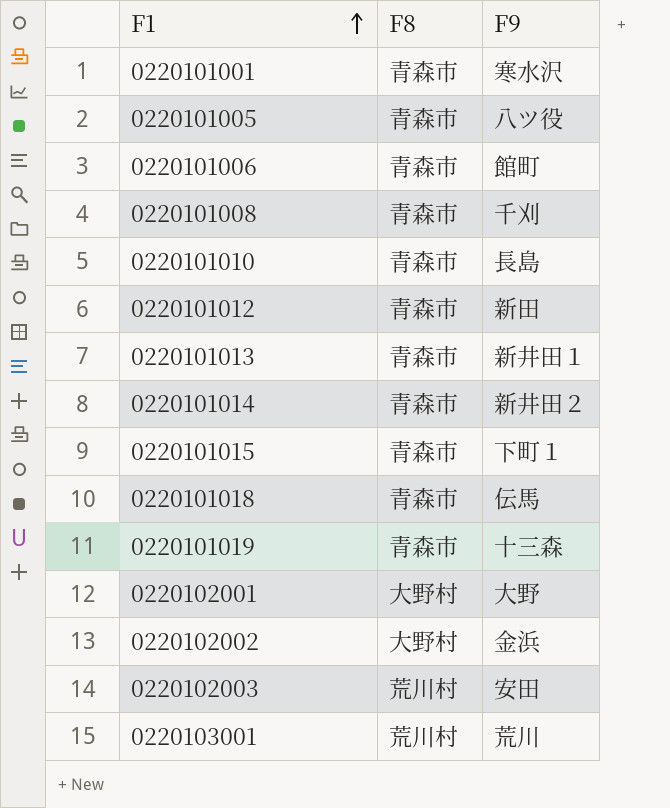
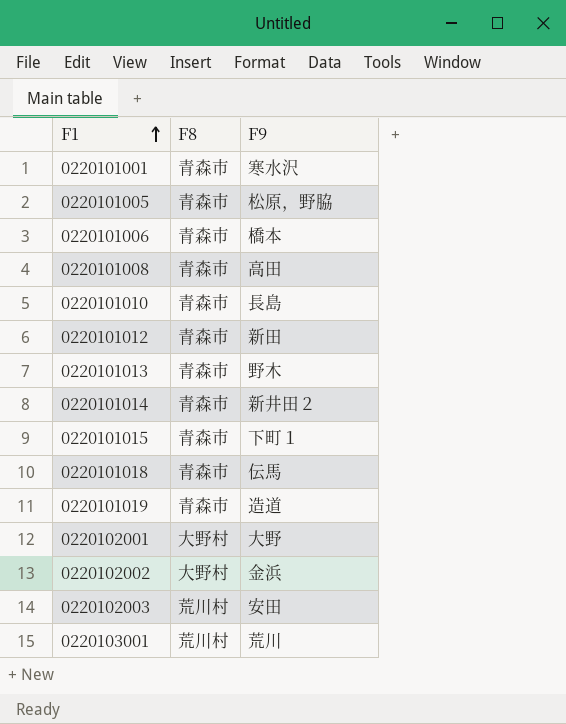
0220101005 | F9: 八ツ役 -> 松原，野脇
0220101006 | F9: 館町 -> 橋本
0220101008 | F9: 千刈 -> 高田
0220101013 | F9: 新井田１ -> 野木
0220101019 | F9: 十三森 -> 造道

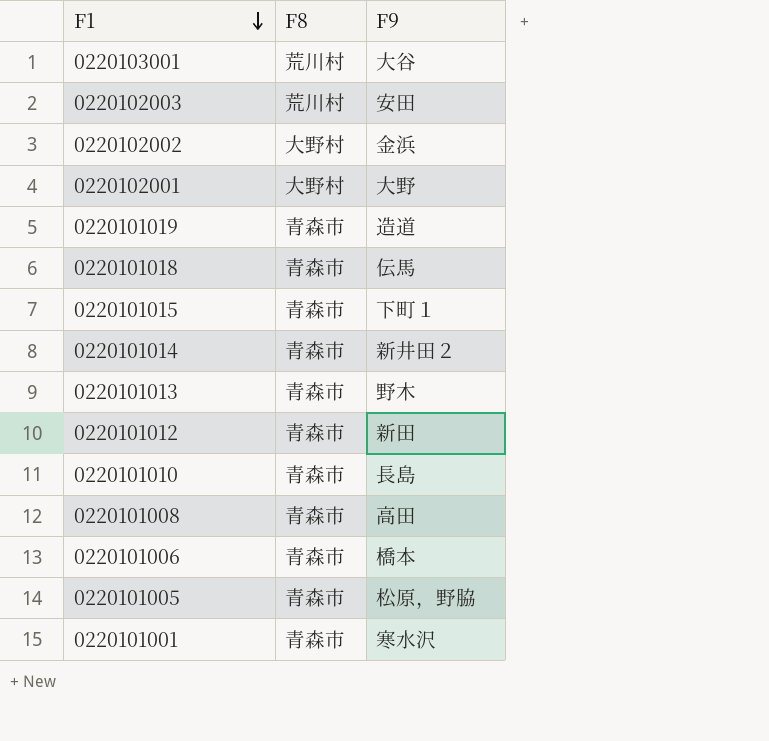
row order: F1 ascending -> F1 descending
0220103001 | F9: 荒川 -> 大谷

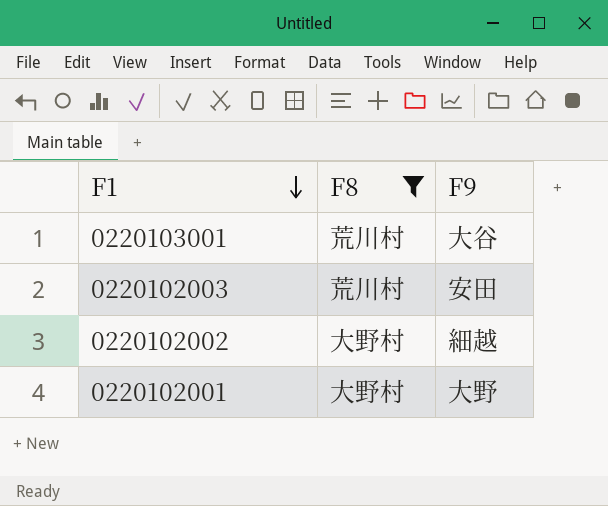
filter: none -> F8 != 青森市
0220102002 | F9: 金浜 -> 細越

